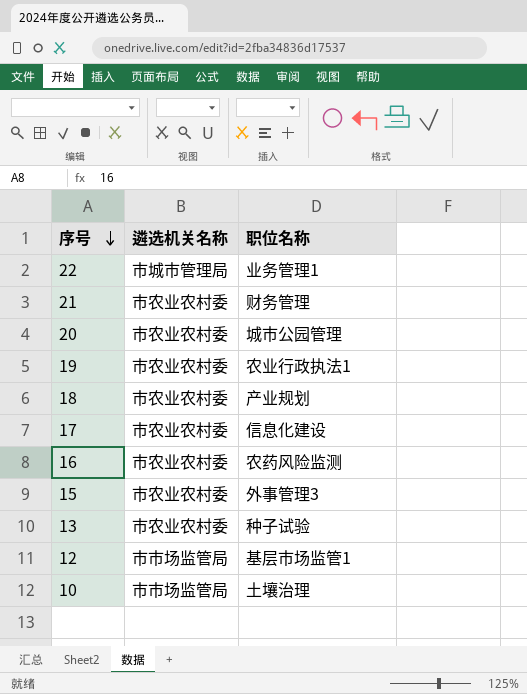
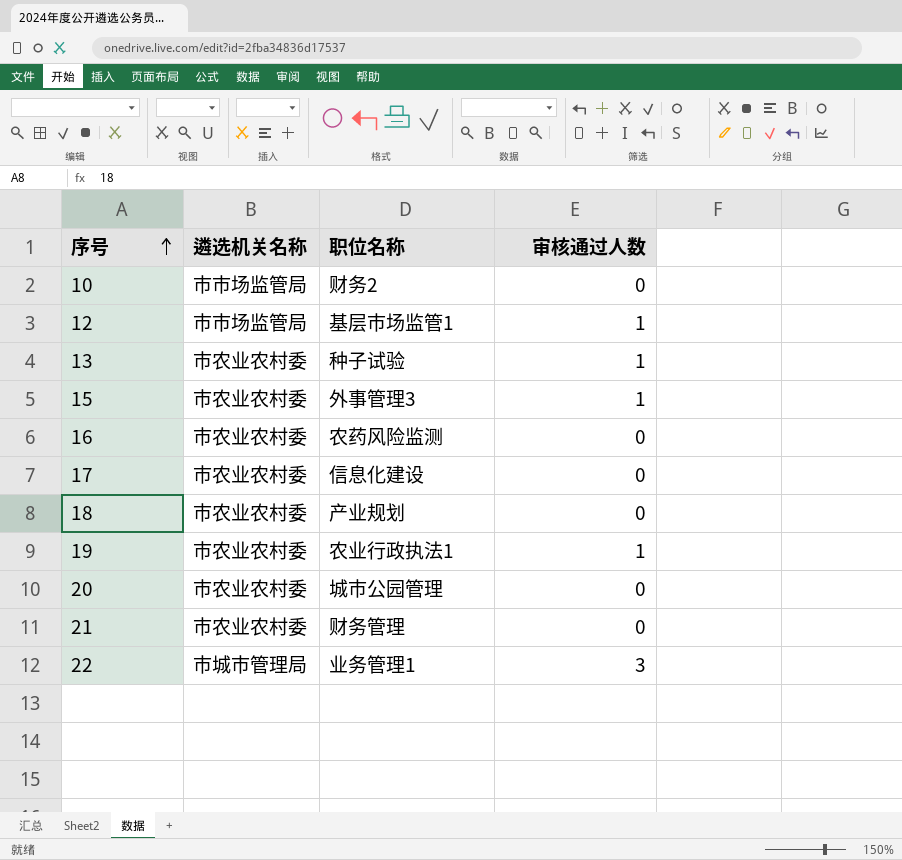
row order: 序号 descending -> 序号 ascending
column 审核通过人数 | position: none -> 4
10 | 职位名称: 土壤治理 -> 财务2

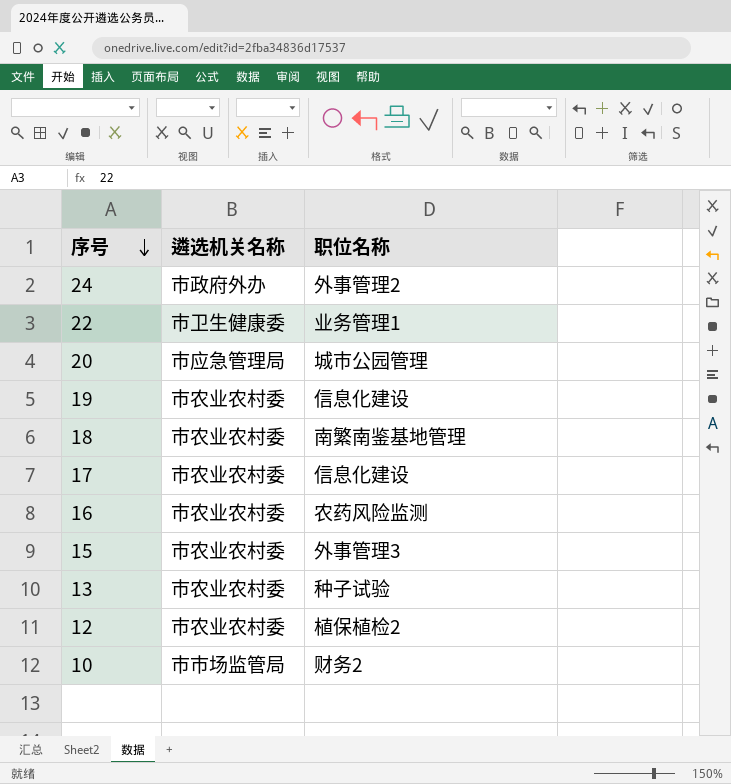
row order: 序号 ascending -> 序号 descending
column 审核通过人数 | position: 4 -> none
row 21: 市农业农村委 | 财务管理 | 0 -> none
row 24: none -> 市政府外办 | 外事管理2
22 | 遴选机关名称: 市城市管理局 -> 市卫生健康委
20 | 遴选机关名称: 市农业农村委 -> 市应急管理局
19 | 职位名称: 农业行政执法1 -> 信息化建设
18 | 职位名称: 产业规划 -> 南繁南鉴基地管理
12 | 遴选机关名称: 市市场监管局 -> 市农业农村委
12 | 职位名称: 基层市场监管1 -> 植保植检2

